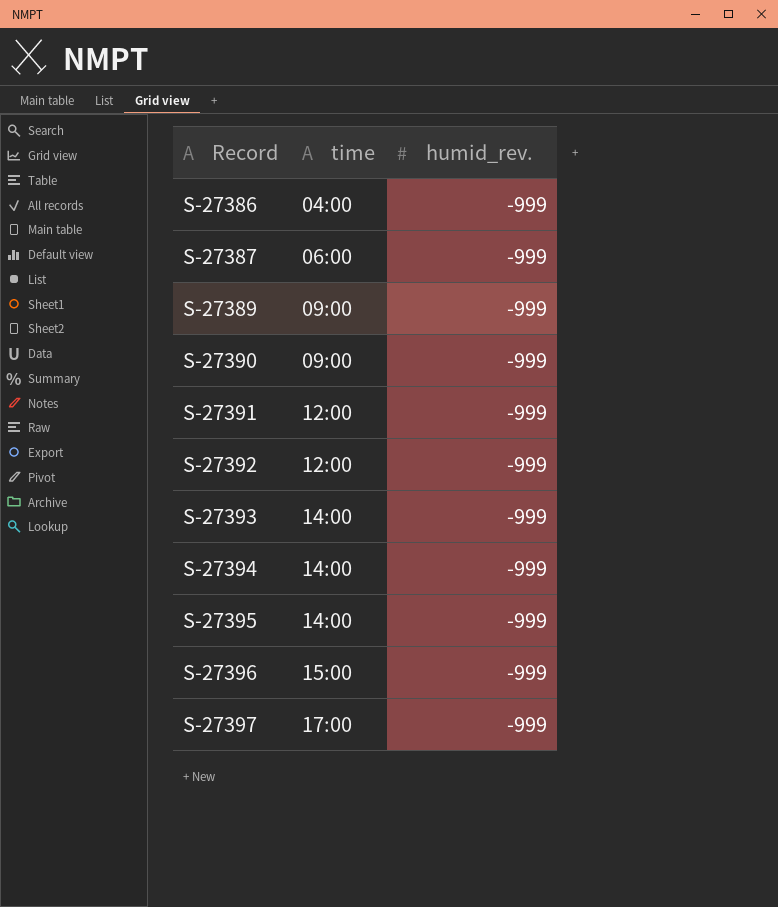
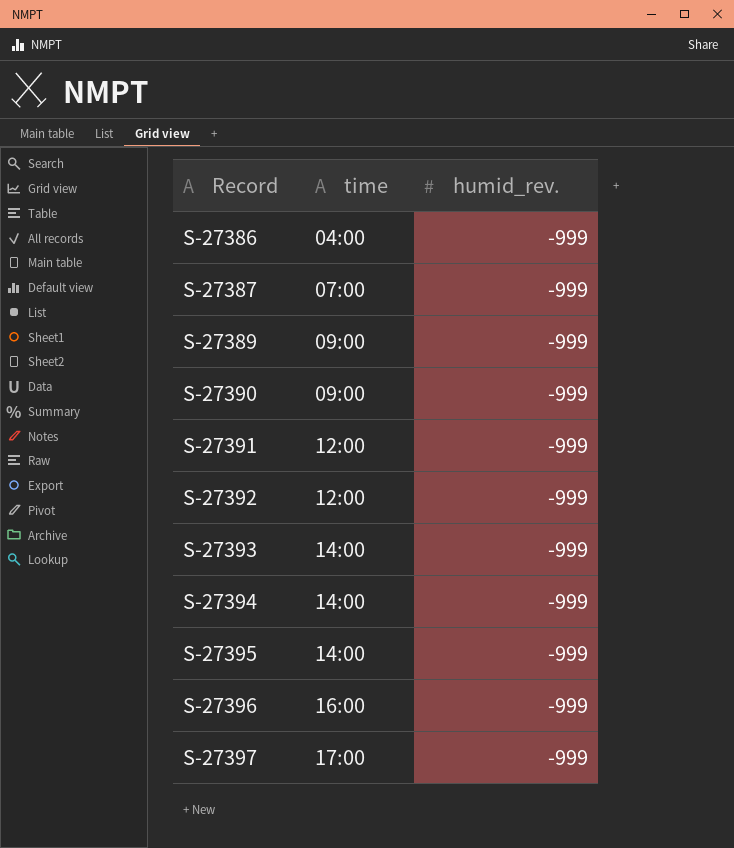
S-27387 | time: 06:00 -> 07:00
S-27396 | time: 15:00 -> 16:00

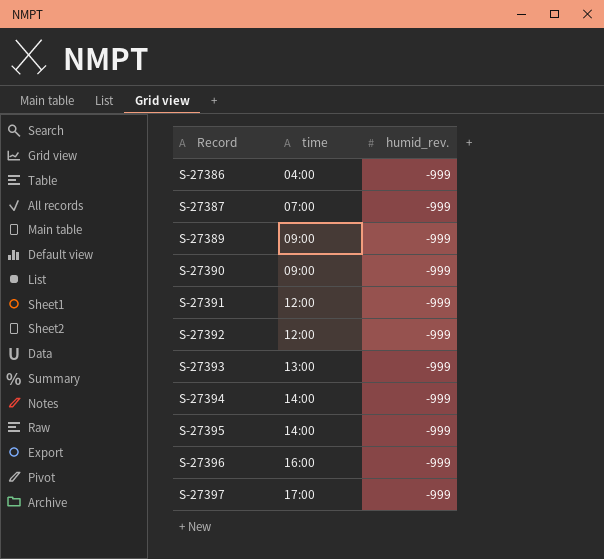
S-27393 | time: 14:00 -> 13:00

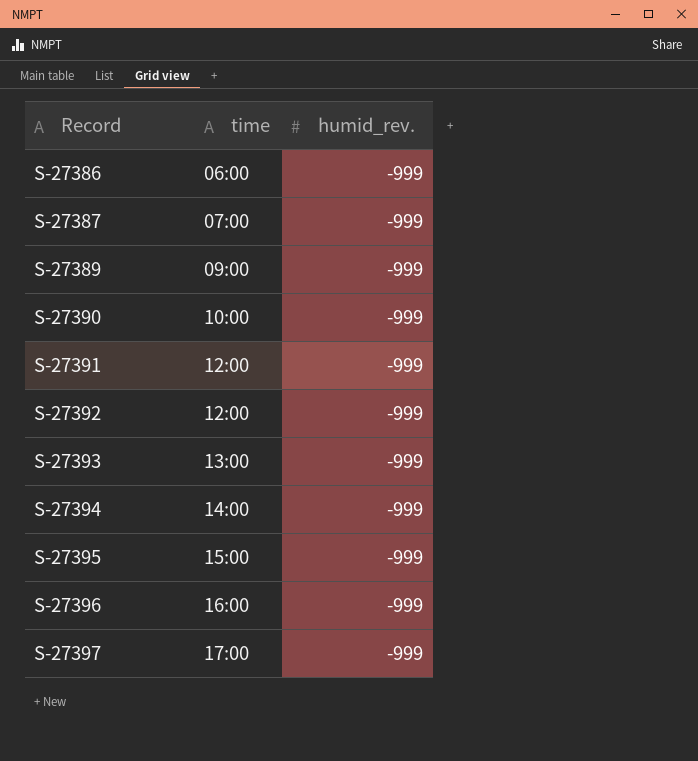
S-27386 | time: 04:00 -> 06:00
S-27390 | time: 09:00 -> 10:00
S-27395 | time: 14:00 -> 15:00

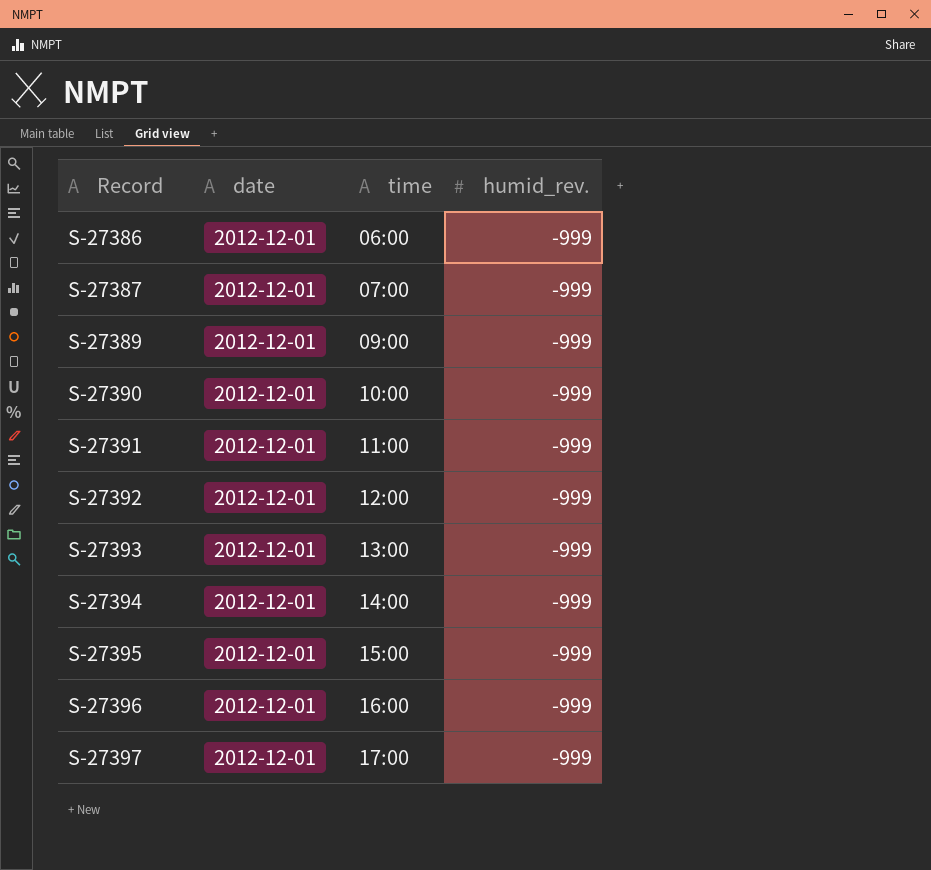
column date | position: none -> 2
S-27391 | time: 12:00 -> 11:00

